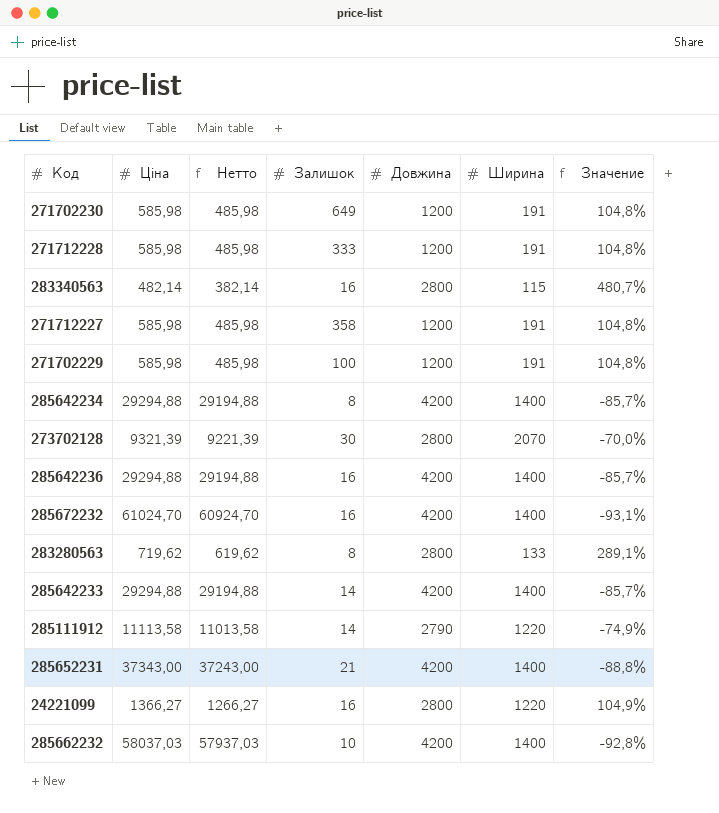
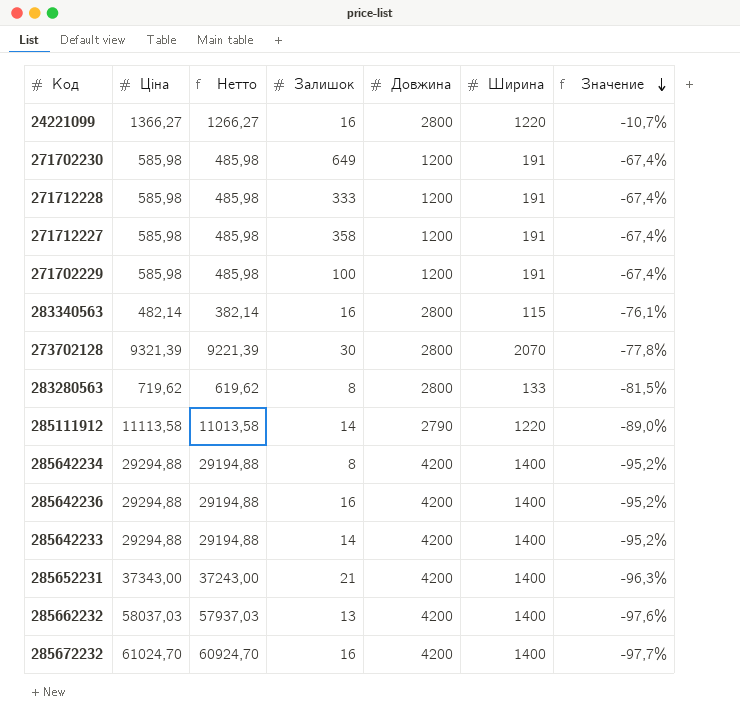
row order: none -> Значение descending
column Значение | formula: ([Довжина] - [Ціна]) / [Ціна] -> ([Ширина] - [Ціна]) / [Ціна]
285662232 | Залишок: 10 -> 13

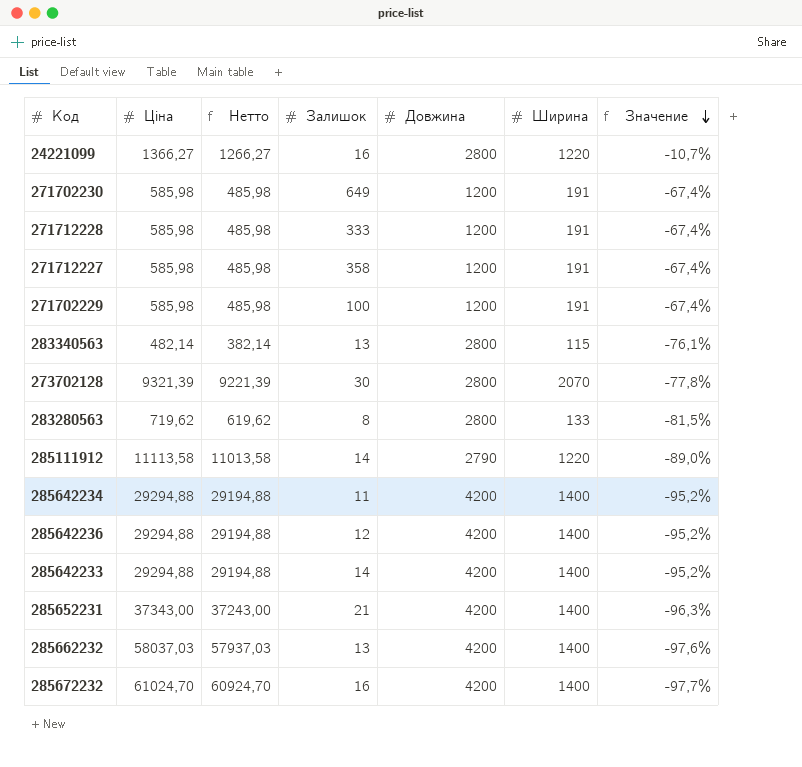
283340563 | Залишок: 16 -> 13
285642234 | Залишок: 8 -> 11
285642236 | Залишок: 16 -> 12

